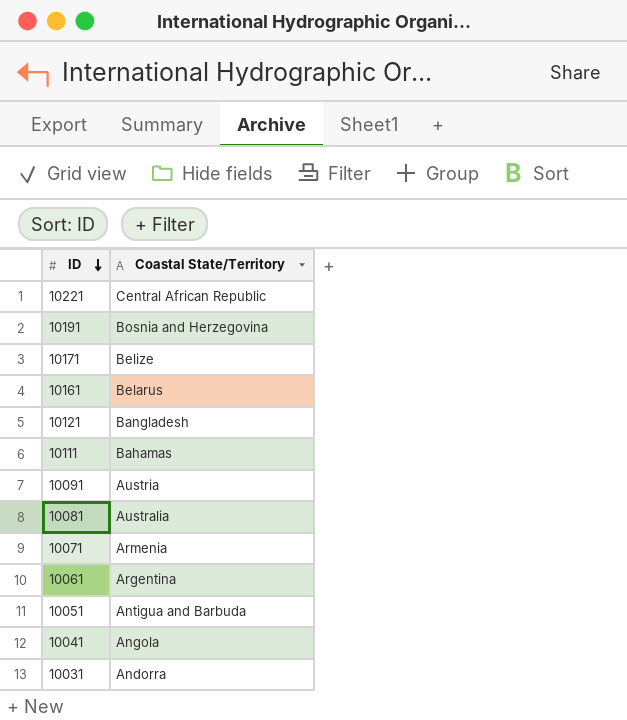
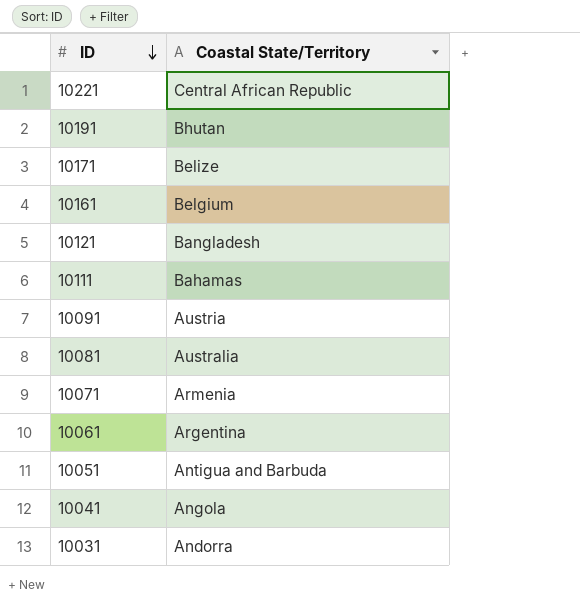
10191 | Coastal State/Territory: Bosnia and Herzegovina -> Bhutan
10161 | Coastal State/Territory: Belarus -> Belgium

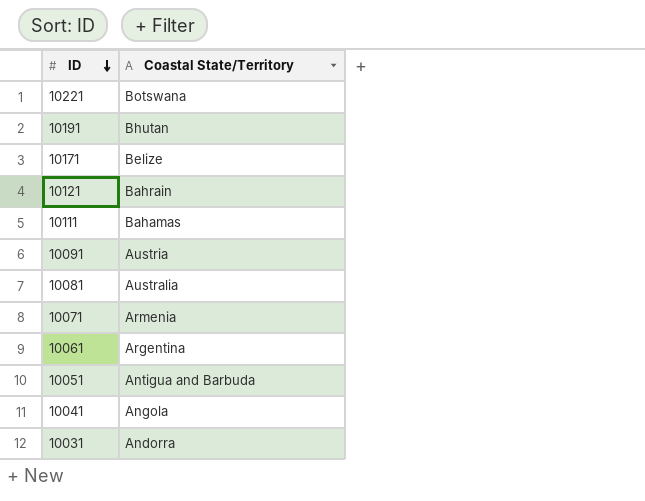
row 10161: Belgium -> none
10221 | Coastal State/Territory: Central African Republic -> Botswana
10121 | Coastal State/Territory: Bangladesh -> Bahrain

